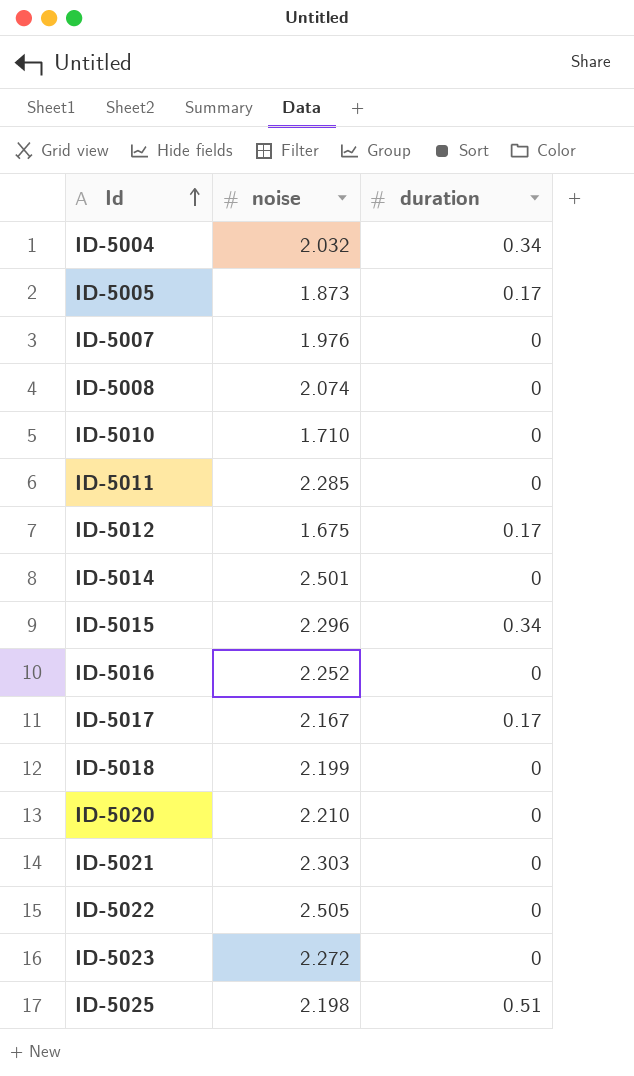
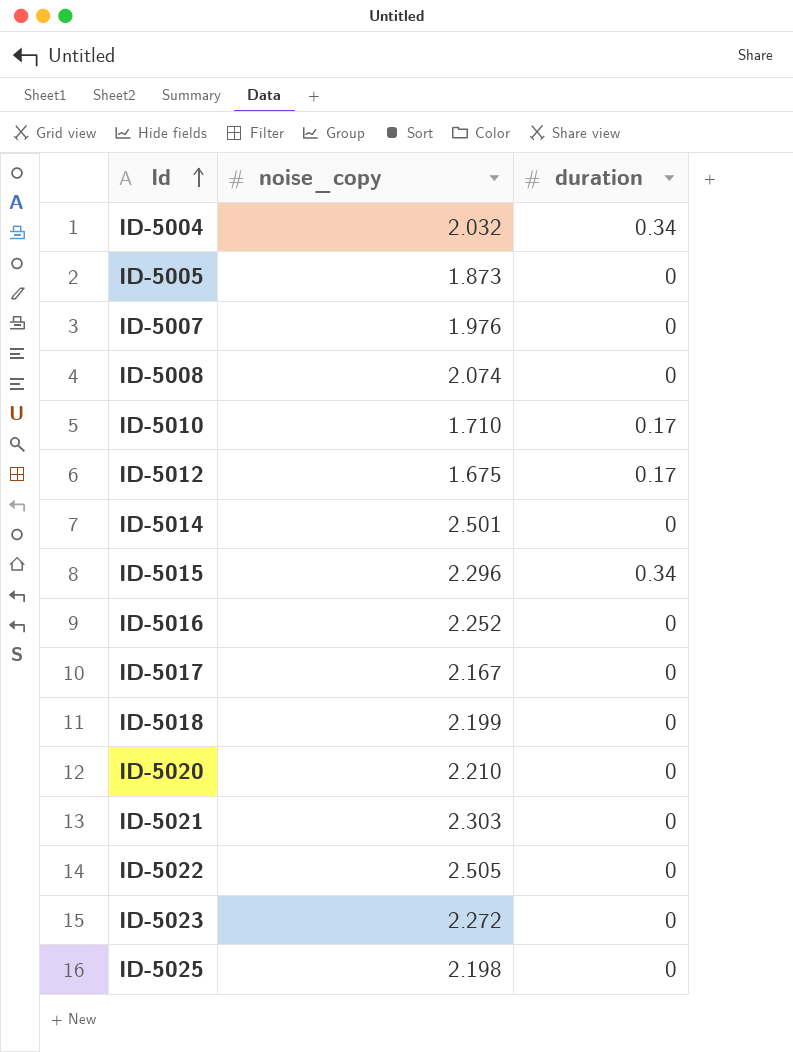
column name: noise -> noise_copy
row ID-5011: 2.285 | 0 -> none
ID-5005 | duration: 0.17 -> 0
ID-5010 | duration: 0 -> 0.17
ID-5017 | duration: 0.17 -> 0
ID-5025 | duration: 0.51 -> 0

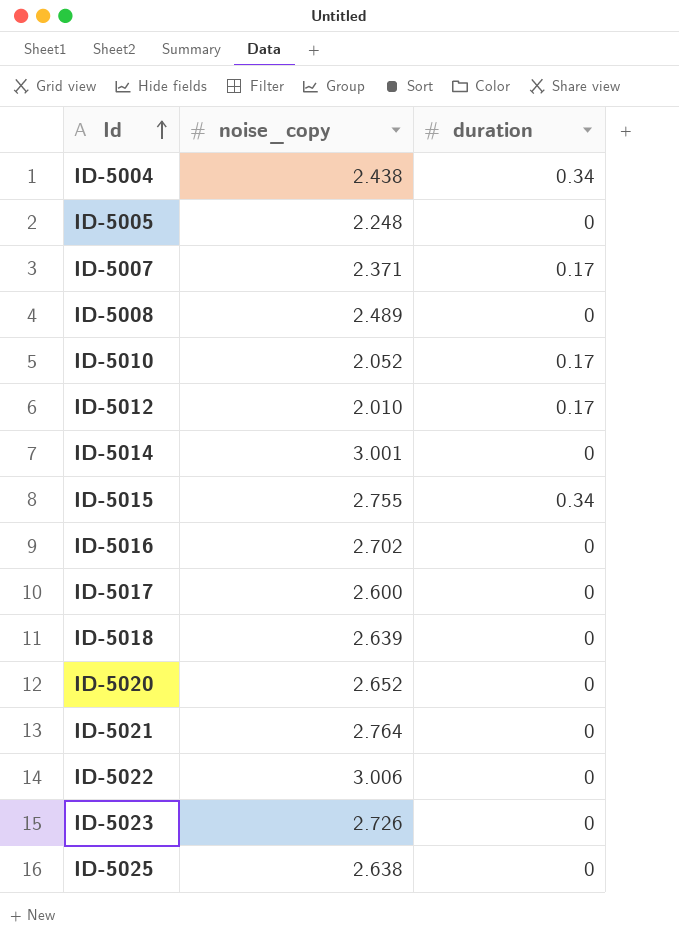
ID-5004 | noise_copy: 2.032 -> 2.438
ID-5005 | noise_copy: 1.873 -> 2.248
ID-5007 | noise_copy: 1.976 -> 2.371
ID-5007 | duration: 0 -> 0.17
ID-5008 | noise_copy: 2.074 -> 2.489
ID-5010 | noise_copy: 1.710 -> 2.052
ID-5012 | noise_copy: 1.675 -> 2.010
ID-5014 | noise_copy: 2.501 -> 3.001
ID-5015 | noise_copy: 2.296 -> 2.755
ID-5016 | noise_copy: 2.252 -> 2.702
ID-5017 | noise_copy: 2.167 -> 2.600
ID-5018 | noise_copy: 2.199 -> 2.639
ID-5020 | noise_copy: 2.210 -> 2.652
ID-5021 | noise_copy: 2.303 -> 2.764
ID-5022 | noise_copy: 2.505 -> 3.006
ID-5023 | noise_copy: 2.272 -> 2.726
ID-5025 | noise_copy: 2.198 -> 2.638

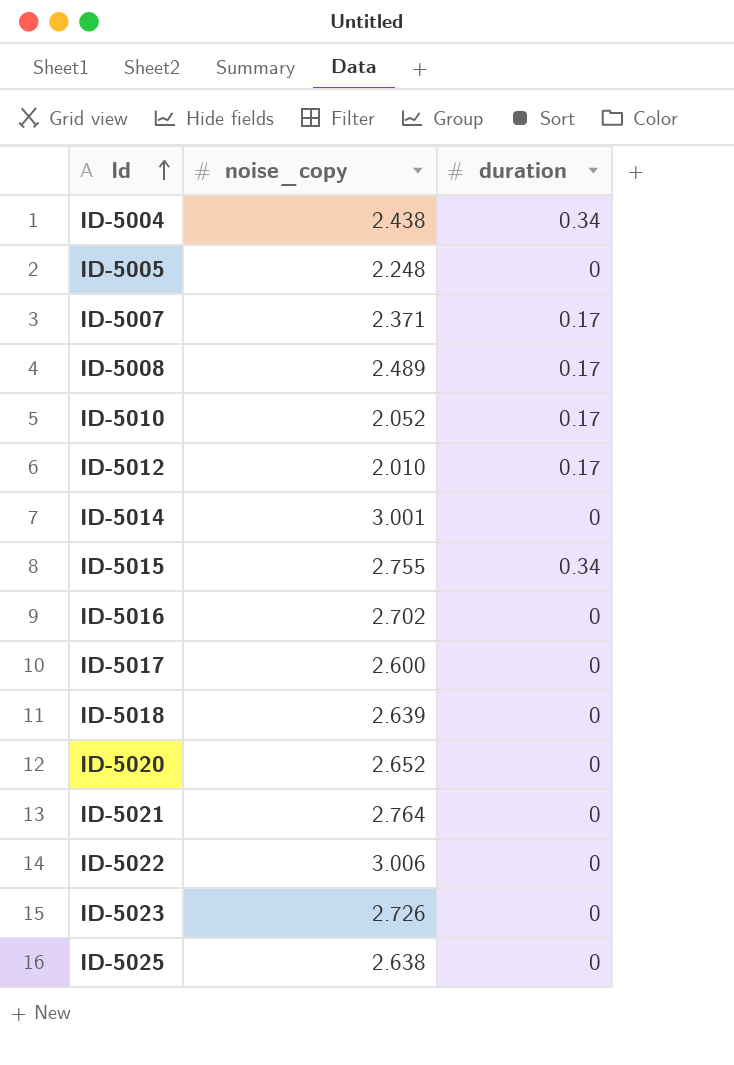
ID-5008 | duration: 0 -> 0.17

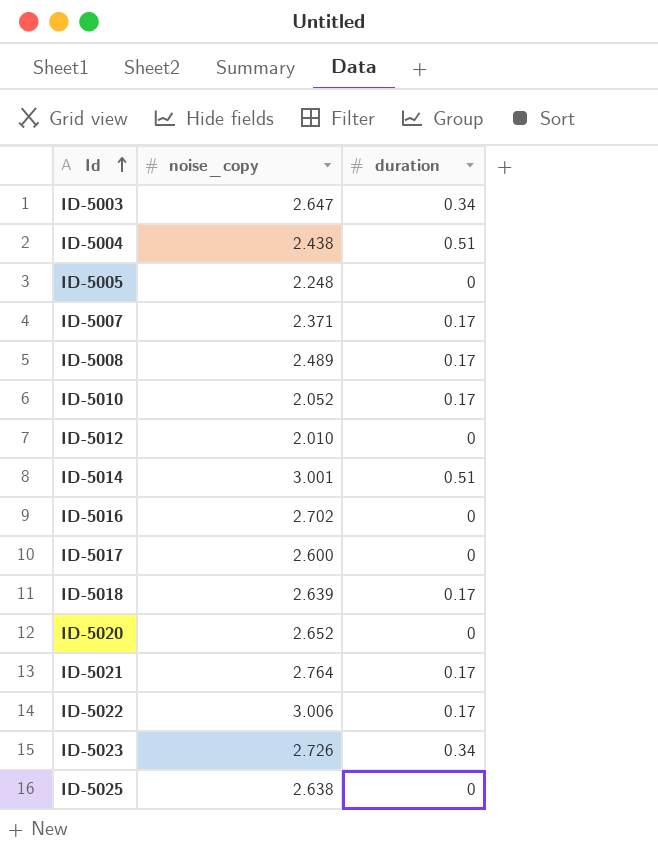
row ID-5015: 2.755 | 0.34 -> none
row ID-5003: none -> 2.647 | 0.34
ID-5004 | duration: 0.34 -> 0.51
ID-5012 | duration: 0.17 -> 0
ID-5014 | duration: 0 -> 0.51
ID-5018 | duration: 0 -> 0.17
ID-5021 | duration: 0 -> 0.17
ID-5022 | duration: 0 -> 0.17
ID-5023 | duration: 0 -> 0.34

